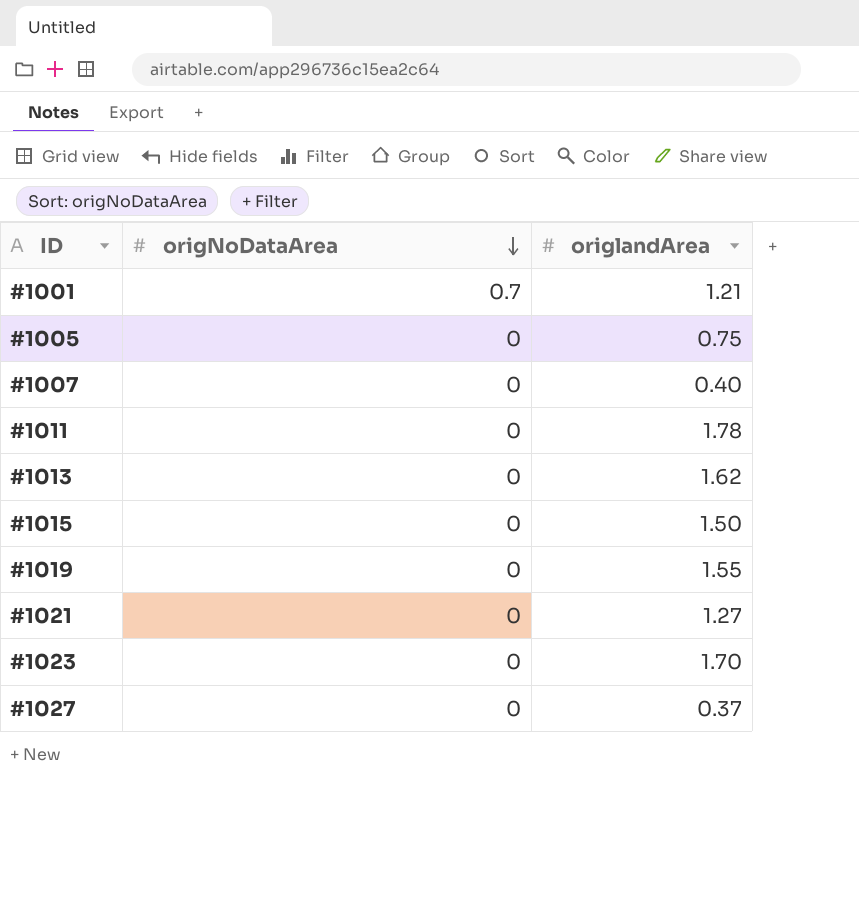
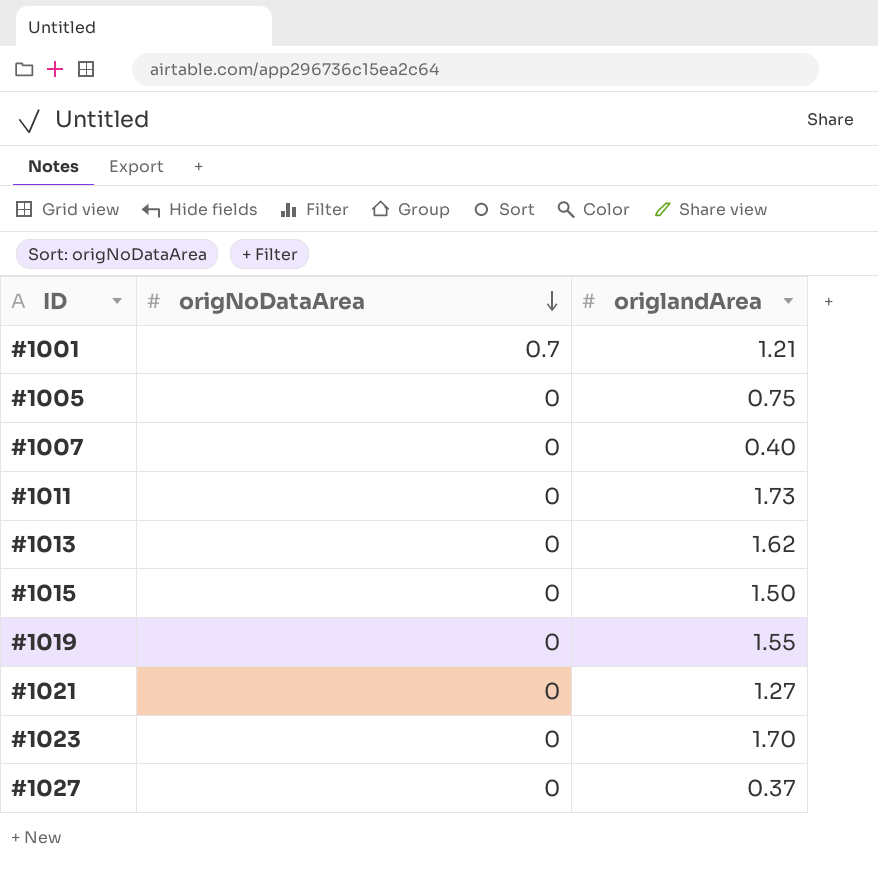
#1011 | origlandArea: 1.78 -> 1.73

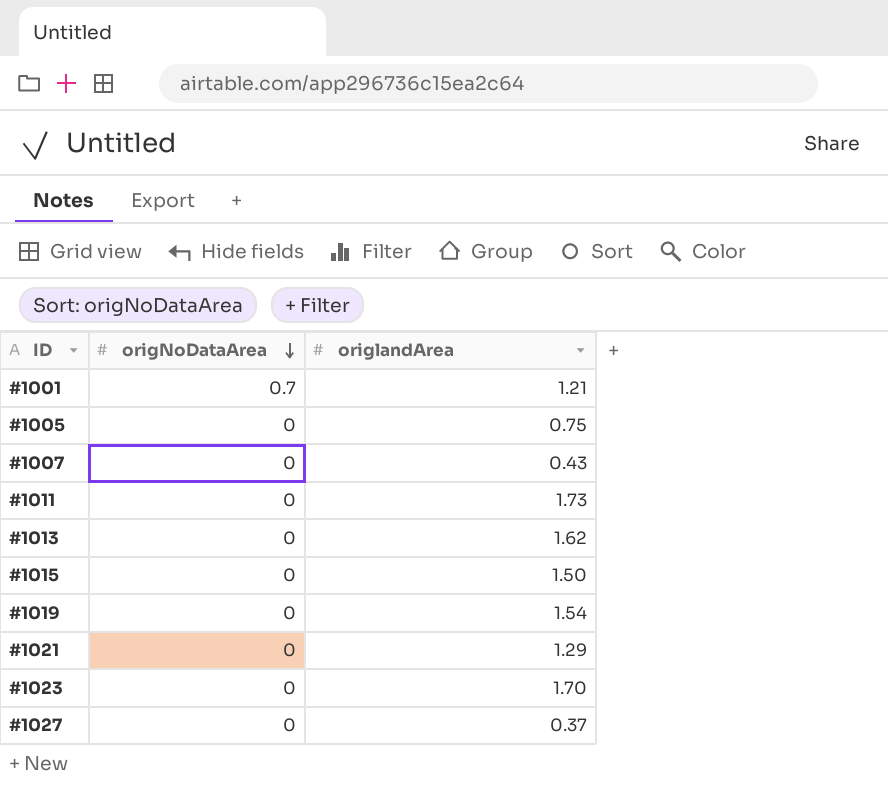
#1007 | origlandArea: 0.40 -> 0.43
#1019 | origlandArea: 1.55 -> 1.54
#1021 | origlandArea: 1.27 -> 1.29

